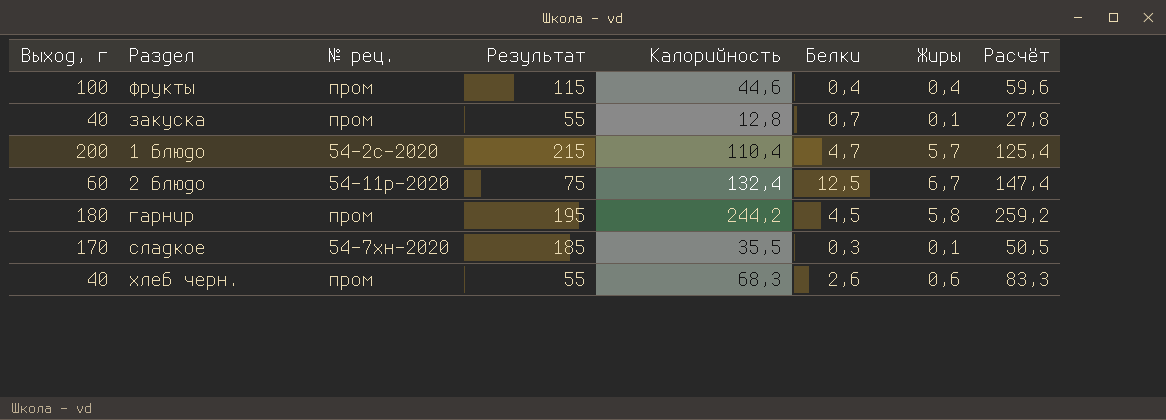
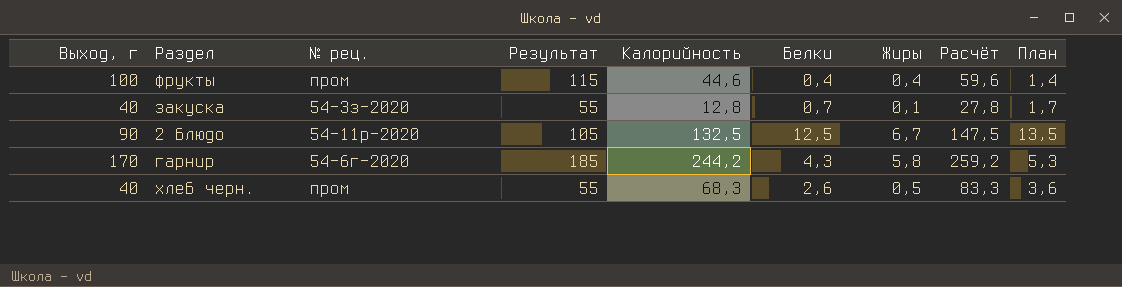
column План | formula: none -> [Белки] + 1
row 1 блюдо: 200 | 54-2с-2020 | 215 | 110,4 | 4,7 | 5,7 | 125,4 -> none
row сладкое: 170 | 54-7хн-2020 | 185 | 35,5 | 0,3 | 0,1 | 50,5 -> none
закуска | № рец.: пром -> 54-3з-2020
2 блюдо | Выход, г: 60 -> 90
2 блюдо | Результат: 75 -> 105
2 блюдо | Калорийность: 132,4 -> 132,5
2 блюдо | Расчёт: 147,4 -> 147,5
гарнир | Выход, г: 180 -> 170
гарнир | № рец.: пром -> 54-6г-2020
гарнир | Результат: 195 -> 185
гарнир | Белки: 4,5 -> 4,3
хлеб черн. | Жиры: 0,6 -> 0,5

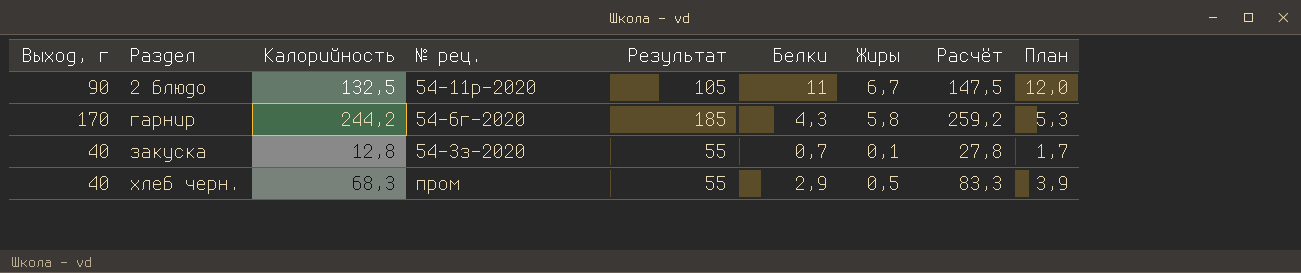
row order: none -> Раздел ascending
column Калорийность | position: 5 -> 3
row фрукты: 100 | пром | 115 | 44,6 | 0,4 | 0,4 | 59,6 | 1,4 -> none
2 блюдо | Белки: 12,5 -> 11
2 блюдо | План: 13,5 -> 12,0
хлеб черн. | Белки: 2,6 -> 2,9
хлеб черн. | План: 3,6 -> 3,9

